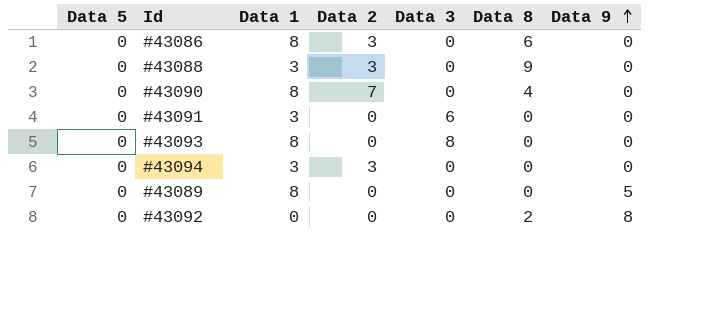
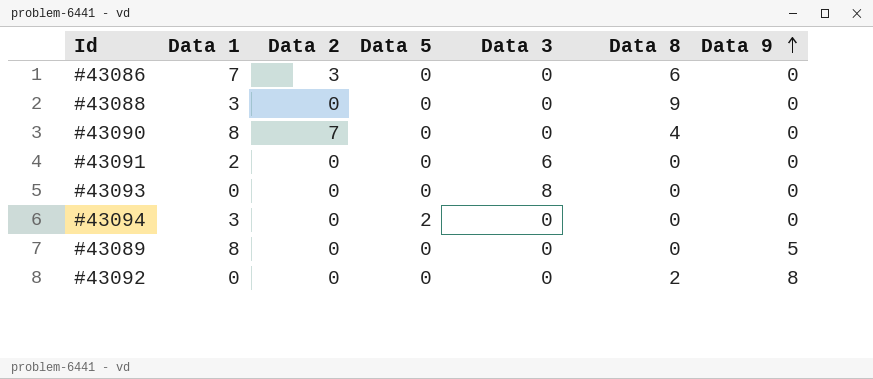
column Data 5 | position: 1 -> 4
#43086 | Data 1: 8 -> 7
#43088 | Data 2: 3 -> 0
#43091 | Data 1: 3 -> 2
#43093 | Data 1: 8 -> 0
#43094 | Data 2: 3 -> 0
#43094 | Data 5: 0 -> 2

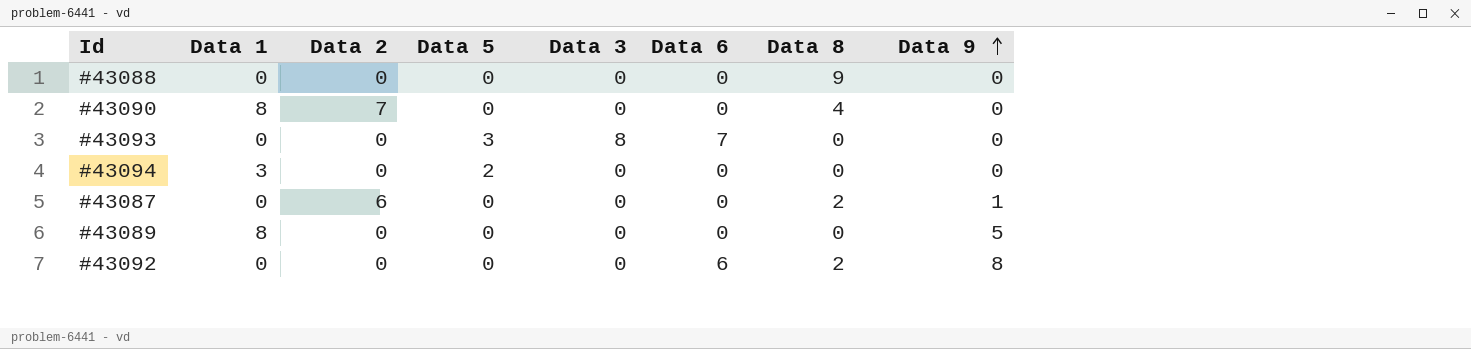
column Data 6 | position: none -> 6
row #43086: 7 | 3 | 0 | 0 | 6 | 0 -> none
row #43091: 2 | 0 | 0 | 6 | 0 | 0 -> none
#43088 | Data 1: 3 -> 0
#43093 | Data 5: 0 -> 3
row #43087: none -> 0 | 6 | 0 | 0 | 0 | 2 | 1

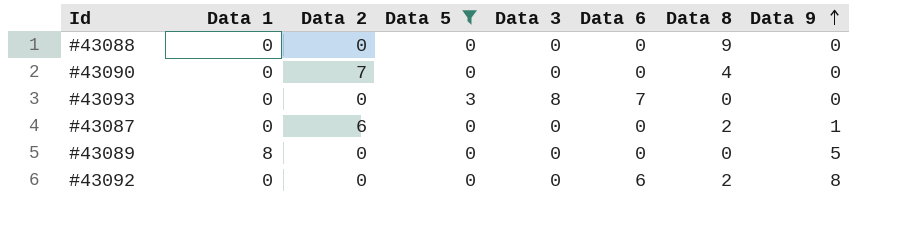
filter: none -> Data 5 != 2
#43090 | Data 1: 8 -> 0

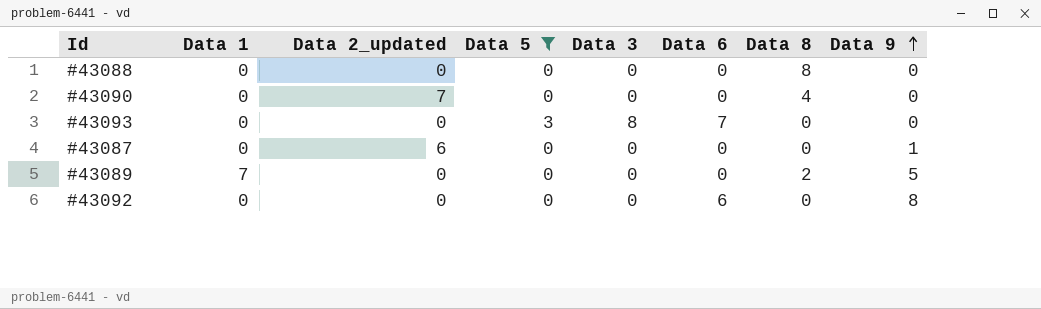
column name: Data 2 -> Data 2_updated
#43088 | Data 8: 9 -> 8
#43087 | Data 8: 2 -> 0
#43089 | Data 1: 8 -> 7
#43089 | Data 8: 0 -> 2
#43092 | Data 8: 2 -> 0

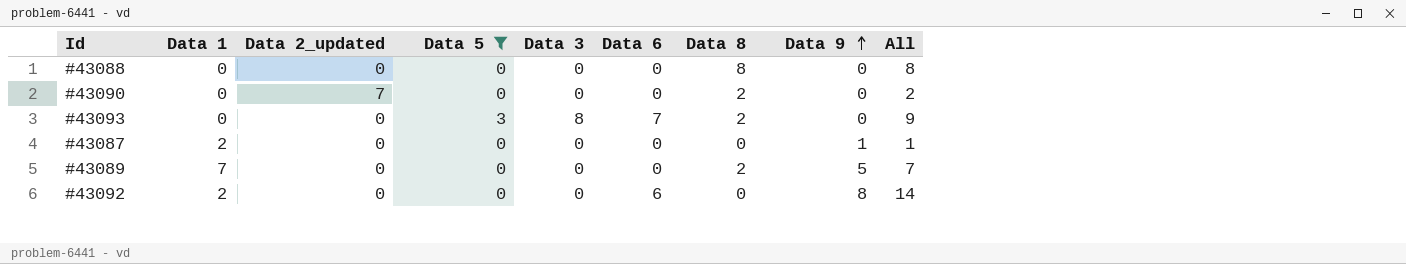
column All | formula: none -> [Data 6] + [Data 8] + [Data 9]
#43090 | Data 8: 4 -> 2
#43093 | Data 8: 0 -> 2
#43087 | Data 1: 0 -> 2
#43087 | Data 2_updated: 6 -> 0
#43092 | Data 1: 0 -> 2

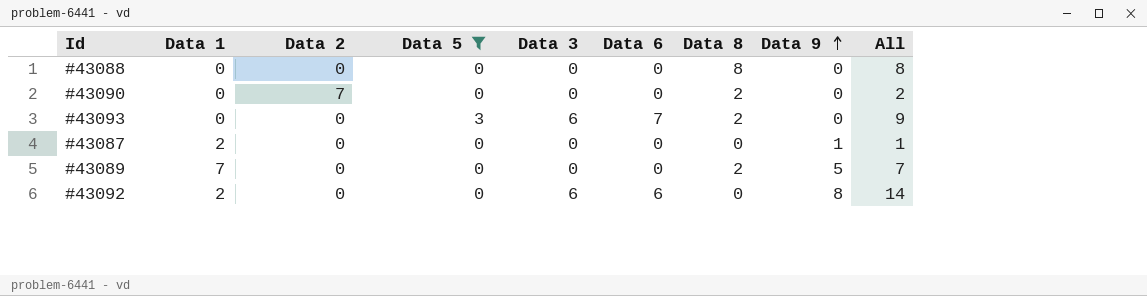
column name: Data 2_updated -> Data 2
#43093 | Data 3: 8 -> 6
#43092 | Data 3: 0 -> 6

